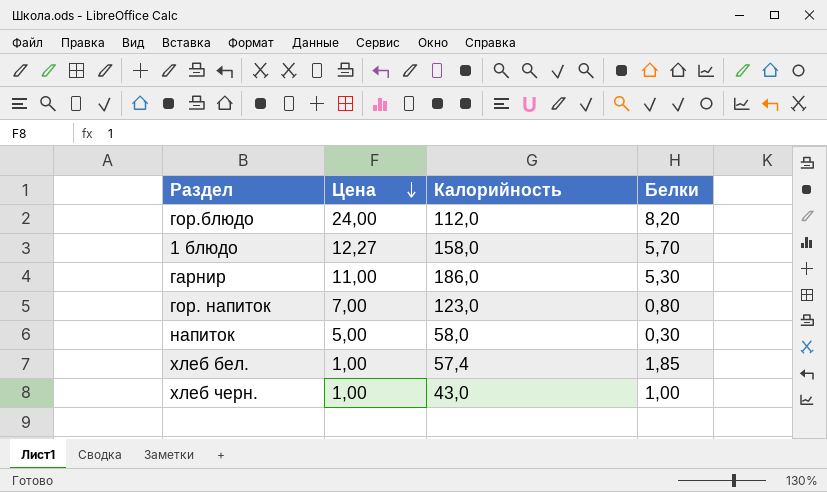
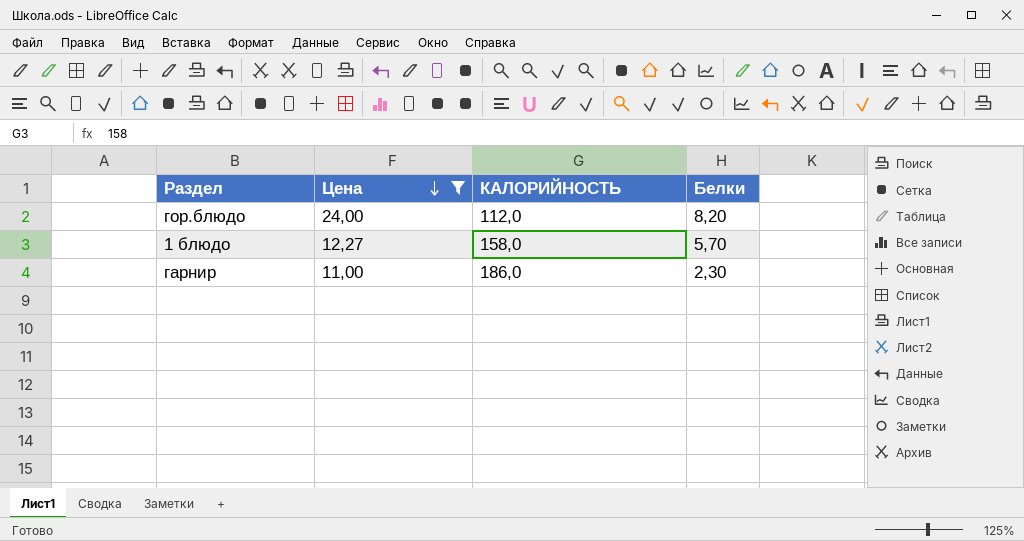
filter: none -> Цена >= 11,00
column name: Калорийность -> КАЛОРИЙНОСТЬ
гарнир | Белки: 5,30 -> 2,30

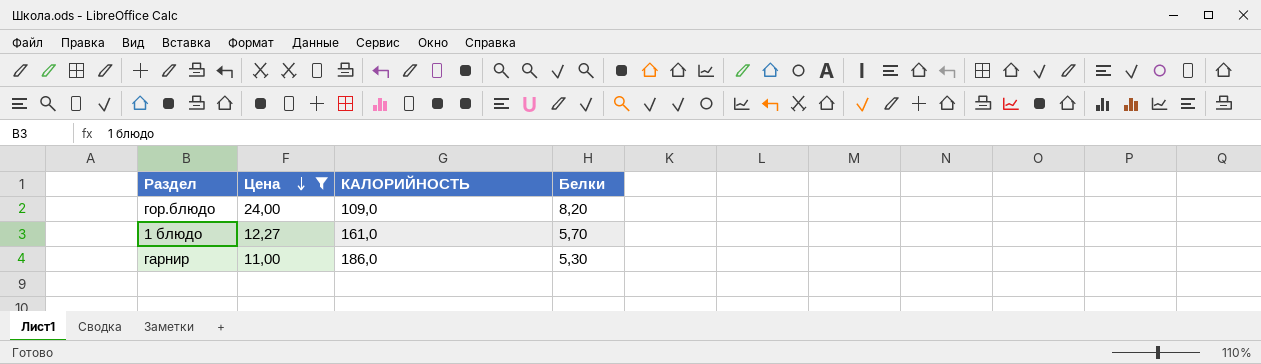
гор.блюдо | КАЛОРИЙНОСТЬ: 112,0 -> 109,0
1 блюдо | КАЛОРИЙНОСТЬ: 158,0 -> 161,0
гарнир | Белки: 2,30 -> 5,30

